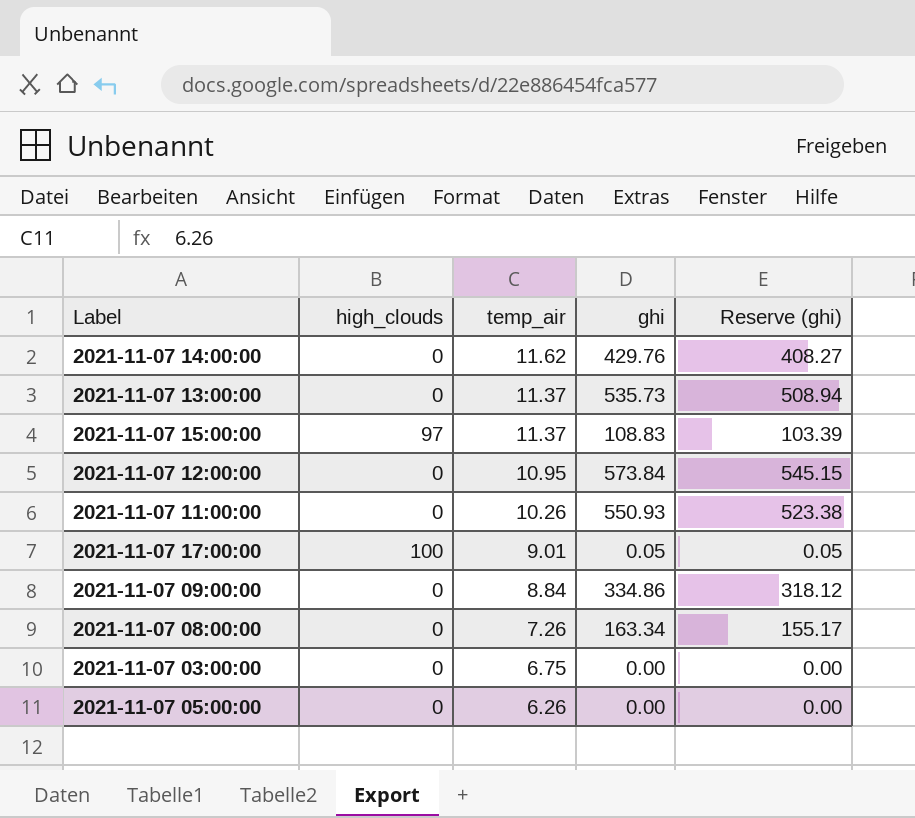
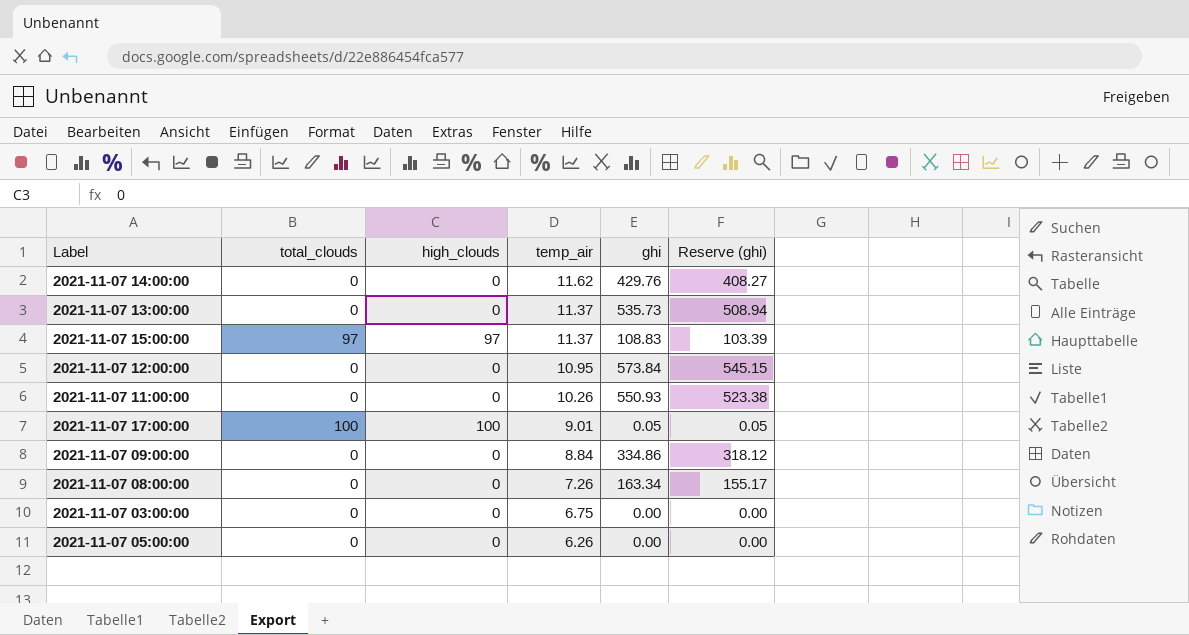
column total_clouds | position: none -> 2

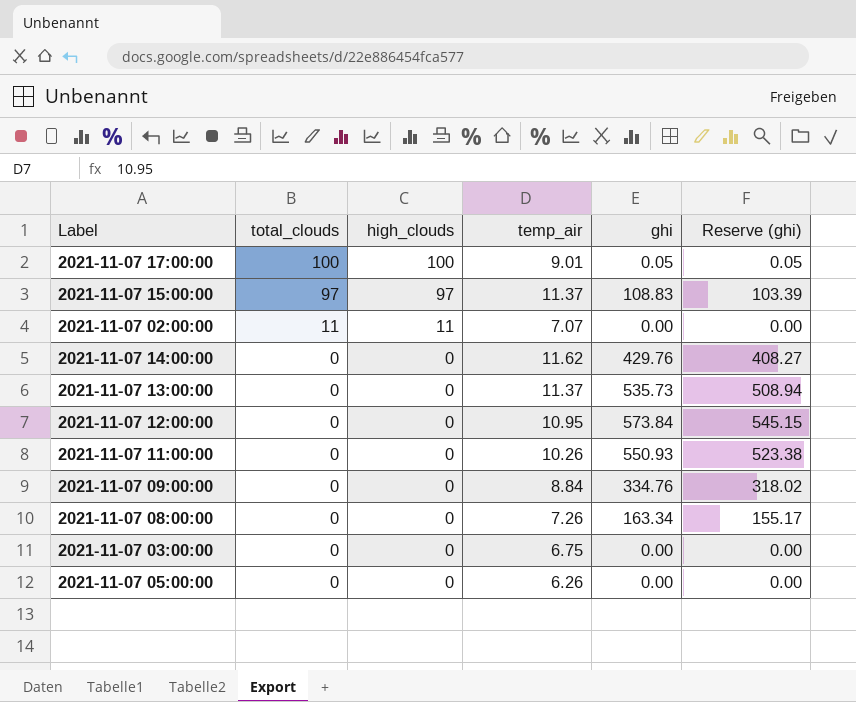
row order: temp_air descending -> total_clouds descending
row 2021-11-07 02:00:00: none -> 11 | 11 | 7.07 | 0.00 | 0.00
2021-11-07 09:00:00 | ghi: 334.86 -> 334.76
2021-11-07 09:00:00 | Reserve (ghi): 318.12 -> 318.02

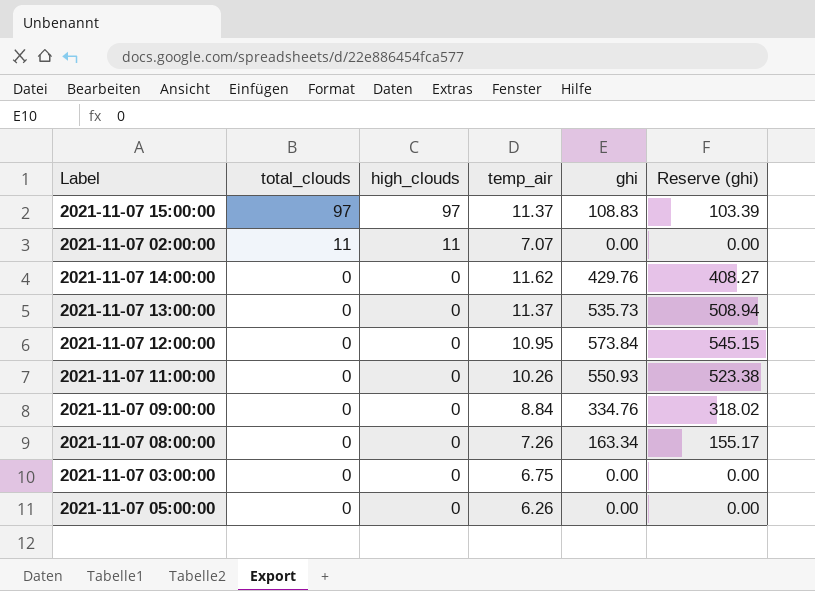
row 2021-11-07 17:00:00: 100 | 100 | 9.01 | 0.05 | 0.05 -> none

